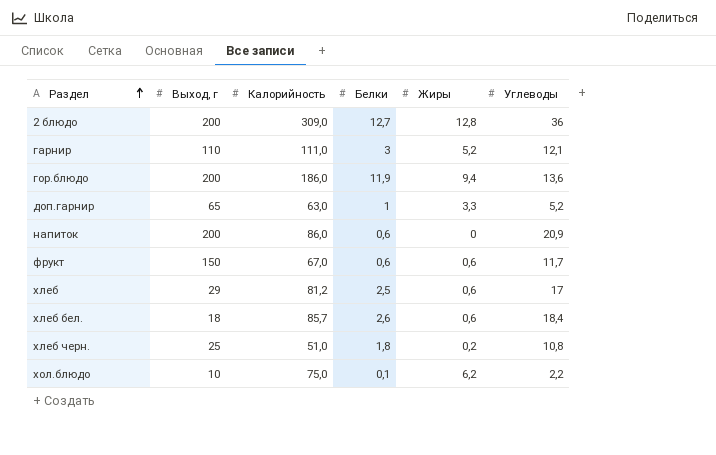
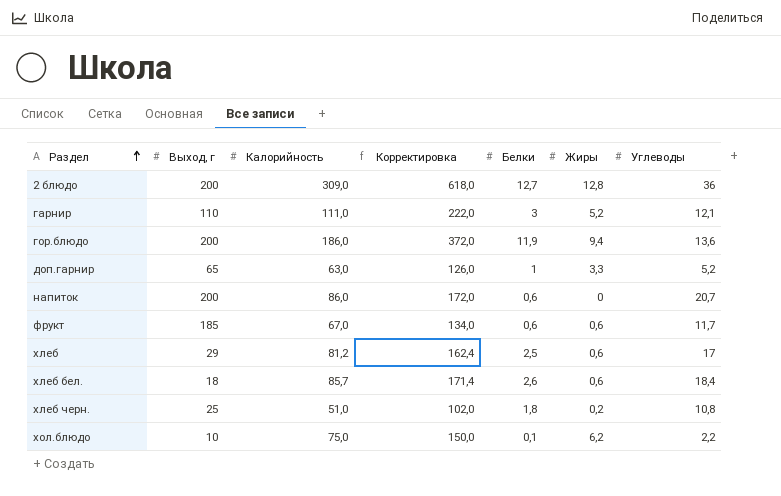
column Корректировка | formula: none -> [Калорийность] * 2
напиток | Углеводы: 20,9 -> 20,7
фрукт | Выход, г: 150 -> 185

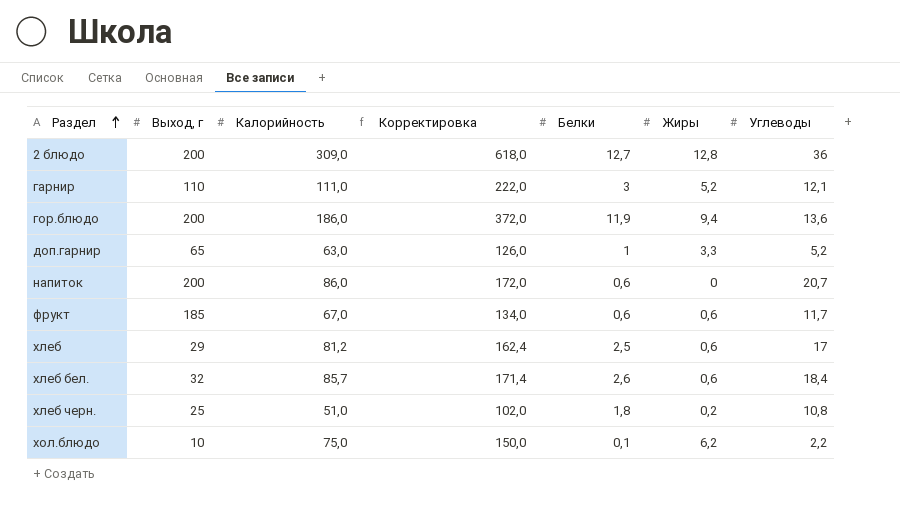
хлеб бел. | Выход, г: 18 -> 32

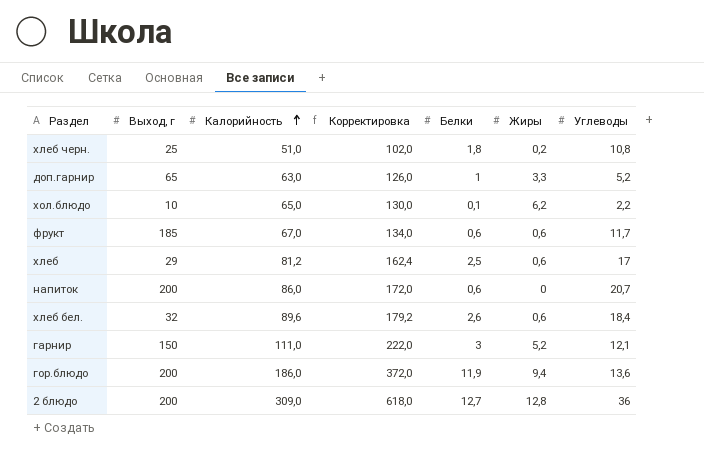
row order: Раздел ascending -> Калорийность ascending
хол.блюдо | Калорийность: 75,0 -> 65,0
хол.блюдо | Корректировка: 150,0 -> 130,0
хлеб бел. | Калорийность: 85,7 -> 89,6
хлеб бел. | Корректировка: 171,4 -> 179,2
гарнир | Выход, г: 110 -> 150

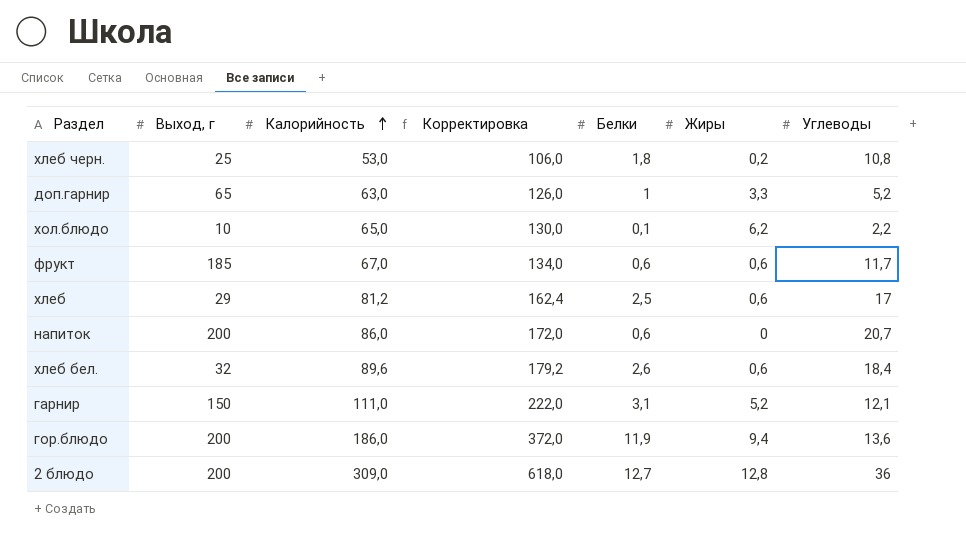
хлеб черн. | Калорийность: 51,0 -> 53,0
хлеб черн. | Корректировка: 102,0 -> 106,0
гарнир | Белки: 3 -> 3,1

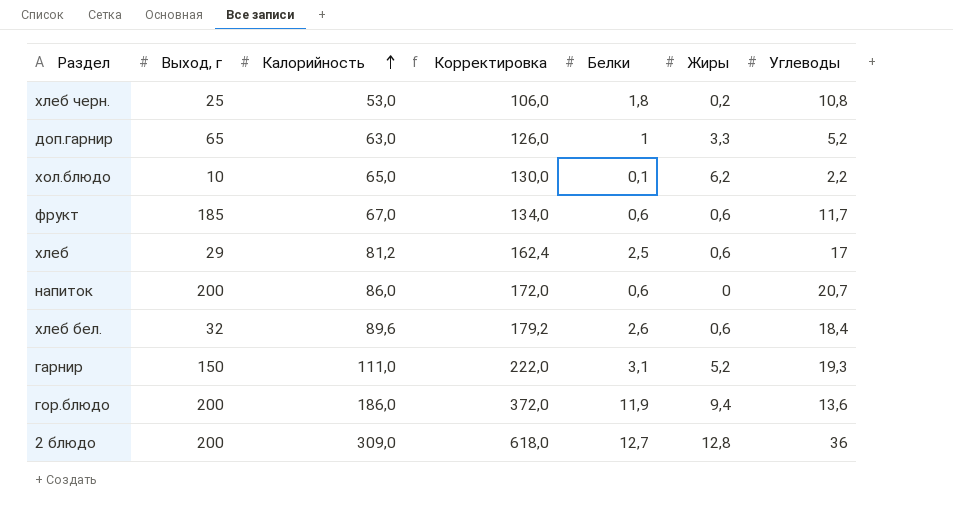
гарнир | Углеводы: 12,1 -> 19,3

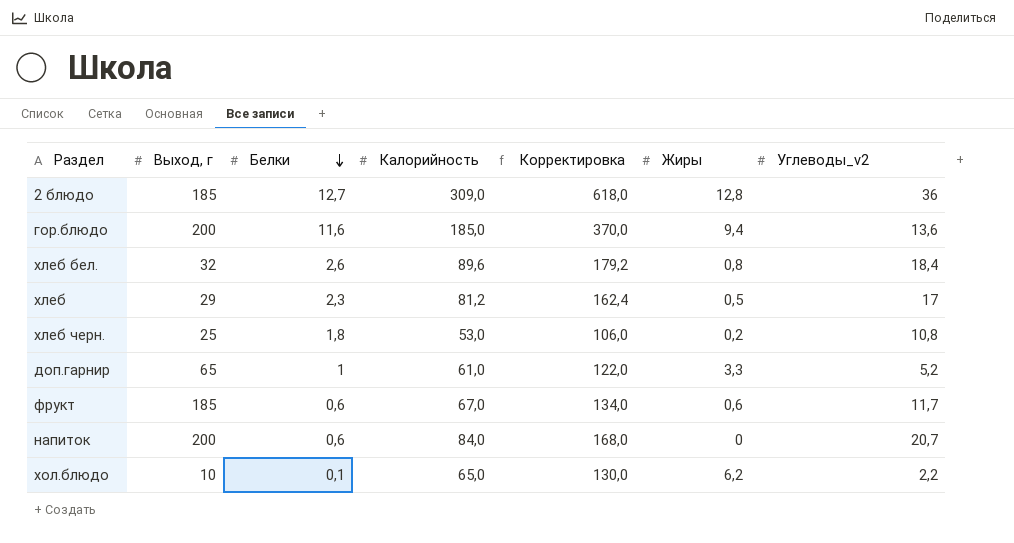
row order: Калорийность ascending -> Белки descending
column Белки | position: 5 -> 3
column name: Углеводы -> Углеводы_v2
row гарнир: 150 | 111,0 | 222,0 | 3,1 | 5,2 | 19,3 -> none
2 блюдо | Выход, г: 200 -> 185
гор.блюдо | Белки: 11,9 -> 11,6
гор.блюдо | Калорийность: 186,0 -> 185,0
гор.блюдо | Корректировка: 372,0 -> 370,0
хлеб бел. | Жиры: 0,6 -> 0,8
хлеб | Белки: 2,5 -> 2,3
хлеб | Жиры: 0,6 -> 0,5
доп.гарнир | Калорийность: 63,0 -> 61,0
доп.гарнир | Корректировка: 126,0 -> 122,0
напиток | Калорийность: 86,0 -> 84,0
напиток | Корректировка: 172,0 -> 168,0

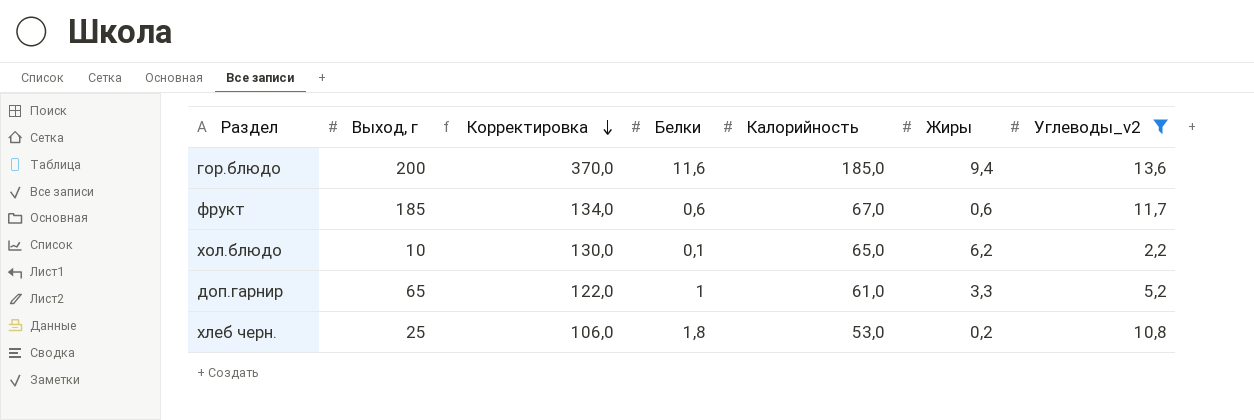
filter: none -> Углеводы_v2 <= 13,6
row order: Белки descending -> Корректировка descending
column Корректировка | position: 5 -> 3

